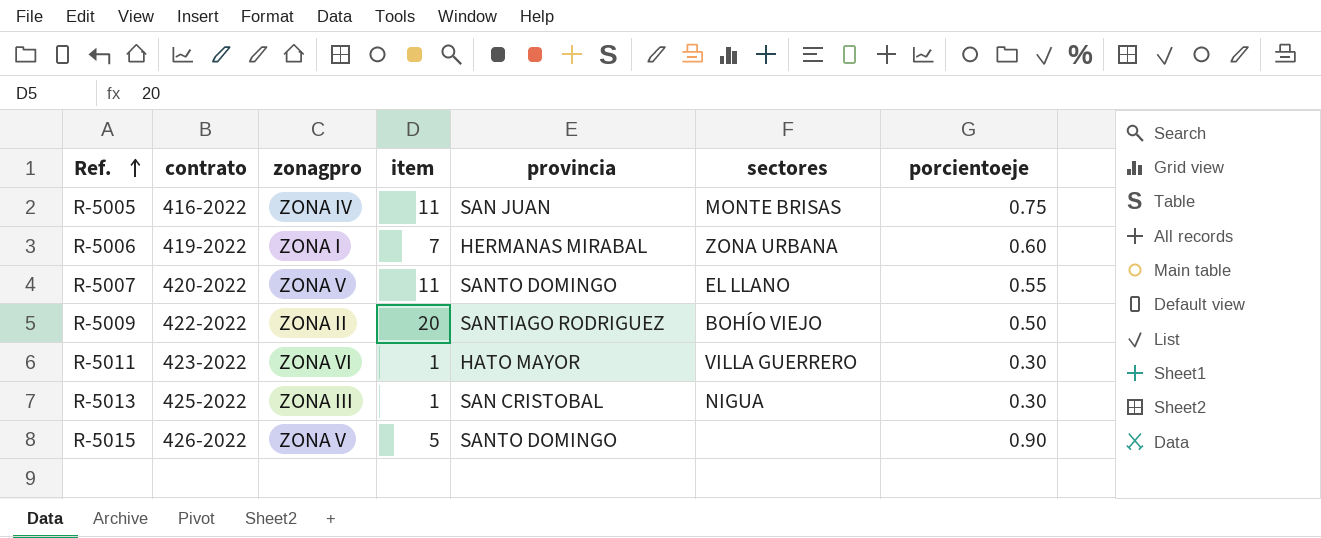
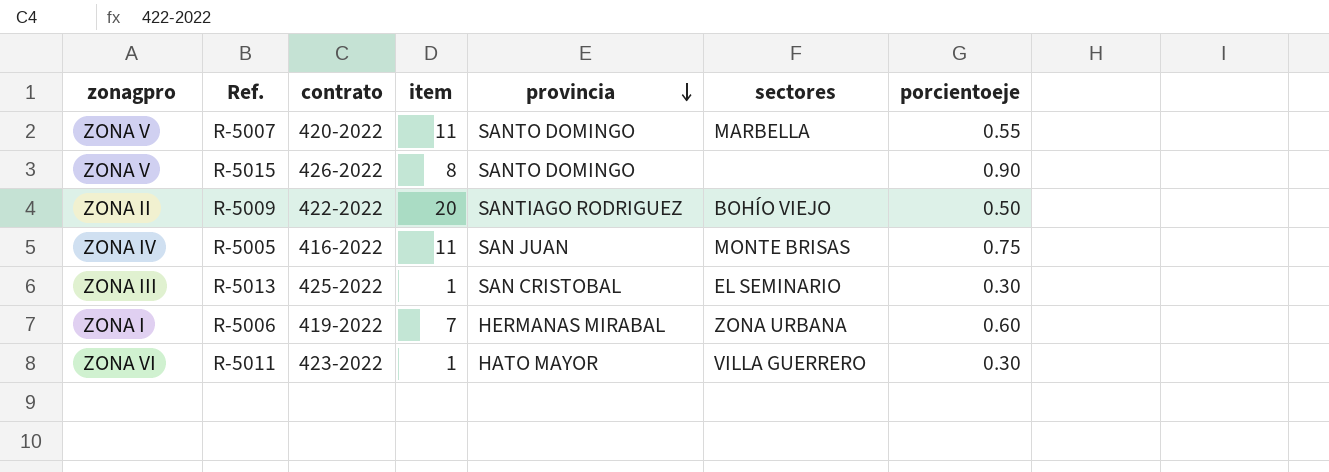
row order: Ref. ascending -> provincia descending
column zonagpro | position: 3 -> 1
R-5007 | sectores: EL LLANO -> MARBELLA
R-5015 | item: 5 -> 8
R-5013 | sectores: NIGUA -> EL SEMINARIO

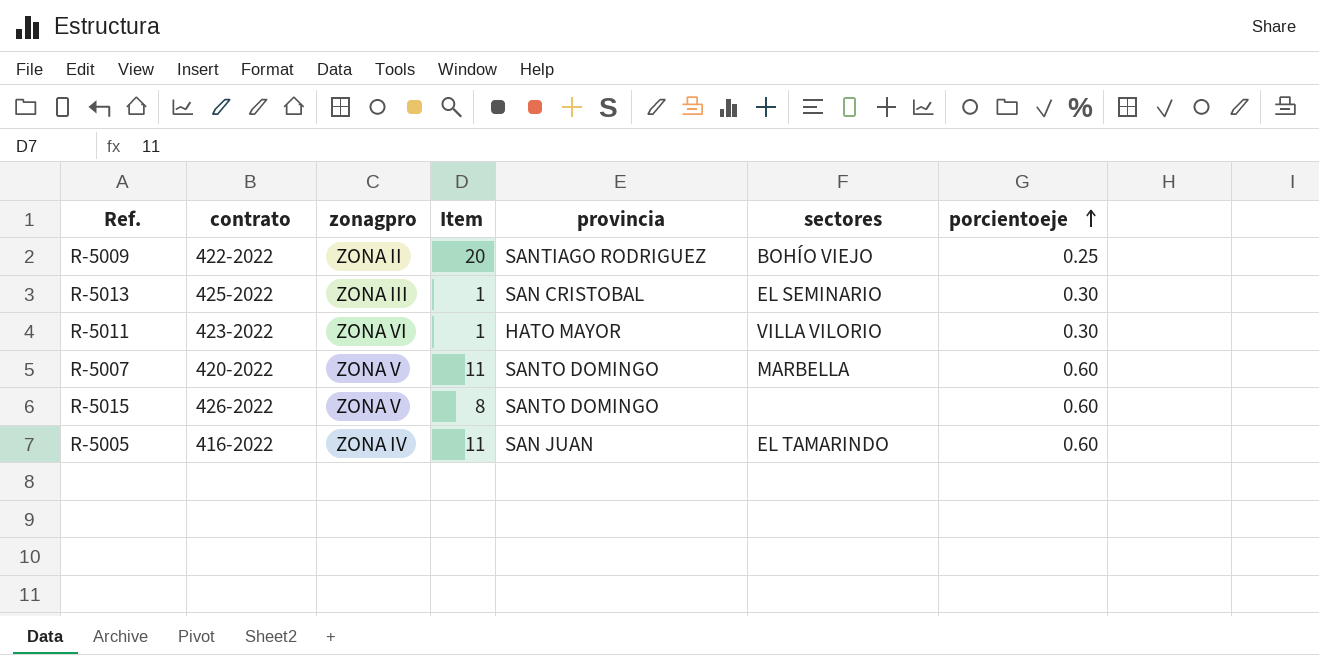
row order: provincia descending -> porcientoeje ascending
column zonagpro | position: 1 -> 3
column name: item -> Item
row R-5006: ZONA I | 419-2022 | 7 | HERMANAS MIRABAL | ZONA URBANA | 0.60 -> none
R-5009 | porcientoeje: 0.50 -> 0.25
R-5011 | sectores: VILLA GUERRERO -> VILLA VILORIO
R-5007 | porcientoeje: 0.55 -> 0.60
R-5015 | porcientoeje: 0.90 -> 0.60
R-5005 | sectores: MONTE BRISAS -> EL TAMARINDO
R-5005 | porcientoeje: 0.75 -> 0.60

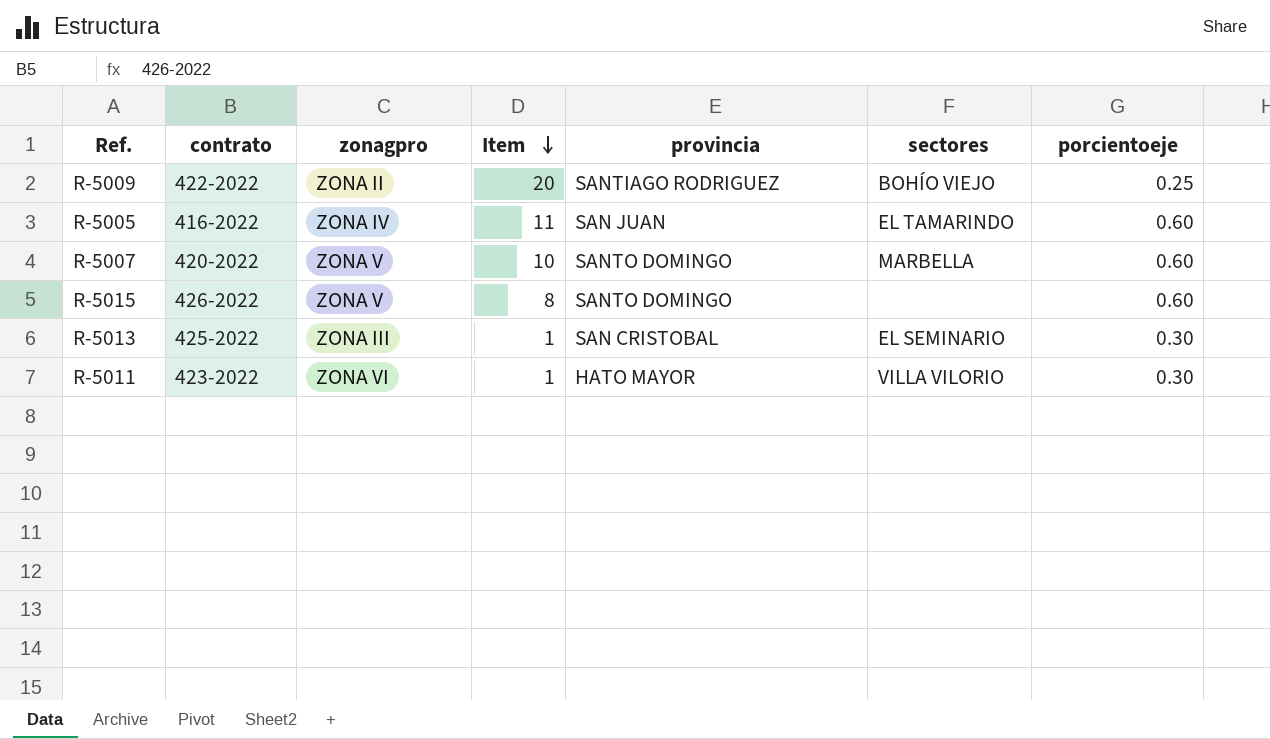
row order: porcientoeje ascending -> Item descending
R-5007 | Item: 11 -> 10

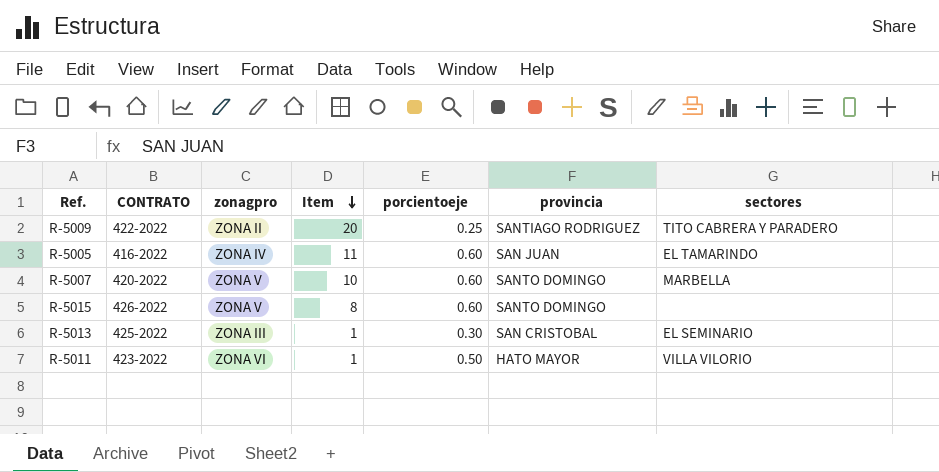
column name: contrato -> CONTRATO
column porcientoeje | position: 7 -> 5
R-5009 | sectores: BOHÍO VIEJO -> TITO CABRERA Y PARADERO
R-5011 | porcientoeje: 0.30 -> 0.50

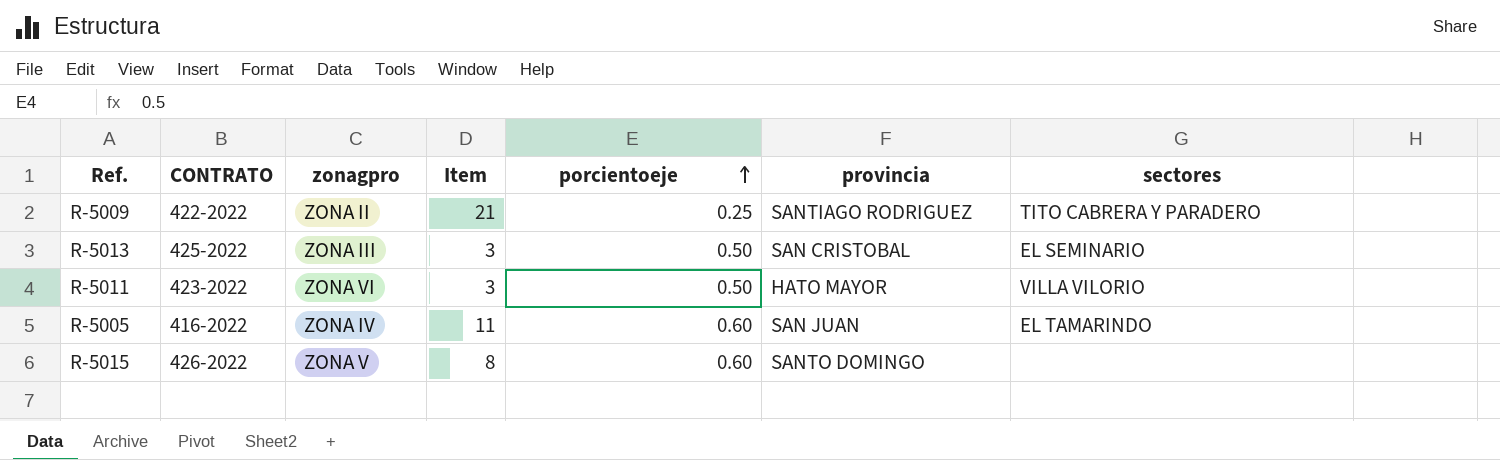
row order: Item descending -> porcientoeje ascending
row R-5007: 420-2022 | ZONA V | 10 | 0.60 | SANTO DOMINGO | MARBELLA -> none
R-5009 | Item: 20 -> 21
R-5013 | Item: 1 -> 3
R-5013 | porcientoeje: 0.30 -> 0.50
R-5011 | Item: 1 -> 3

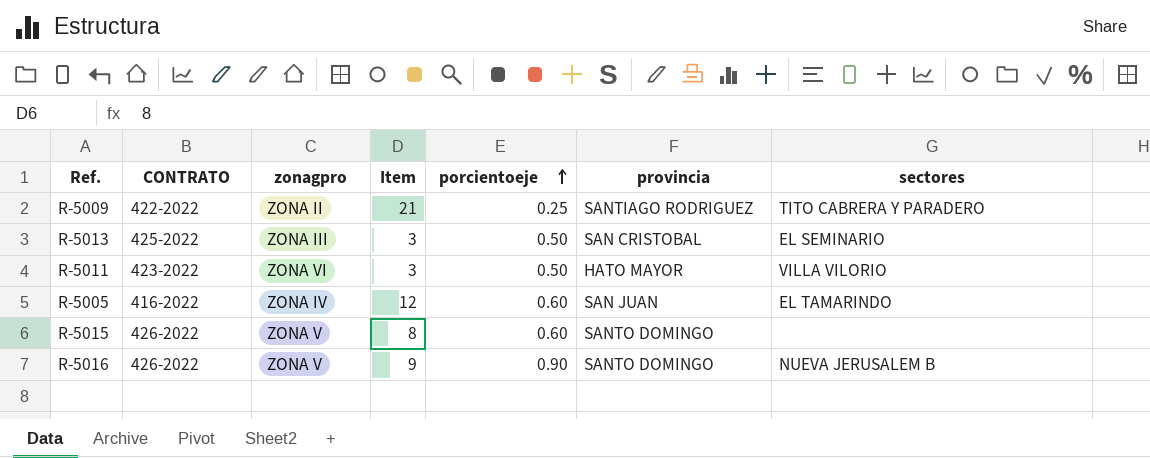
R-5005 | Item: 11 -> 12
row R-5016: none -> 426-2022 | ZONA V | 9 | 0.90 | SANTO DOMINGO | NUEVA JERUSALEM B

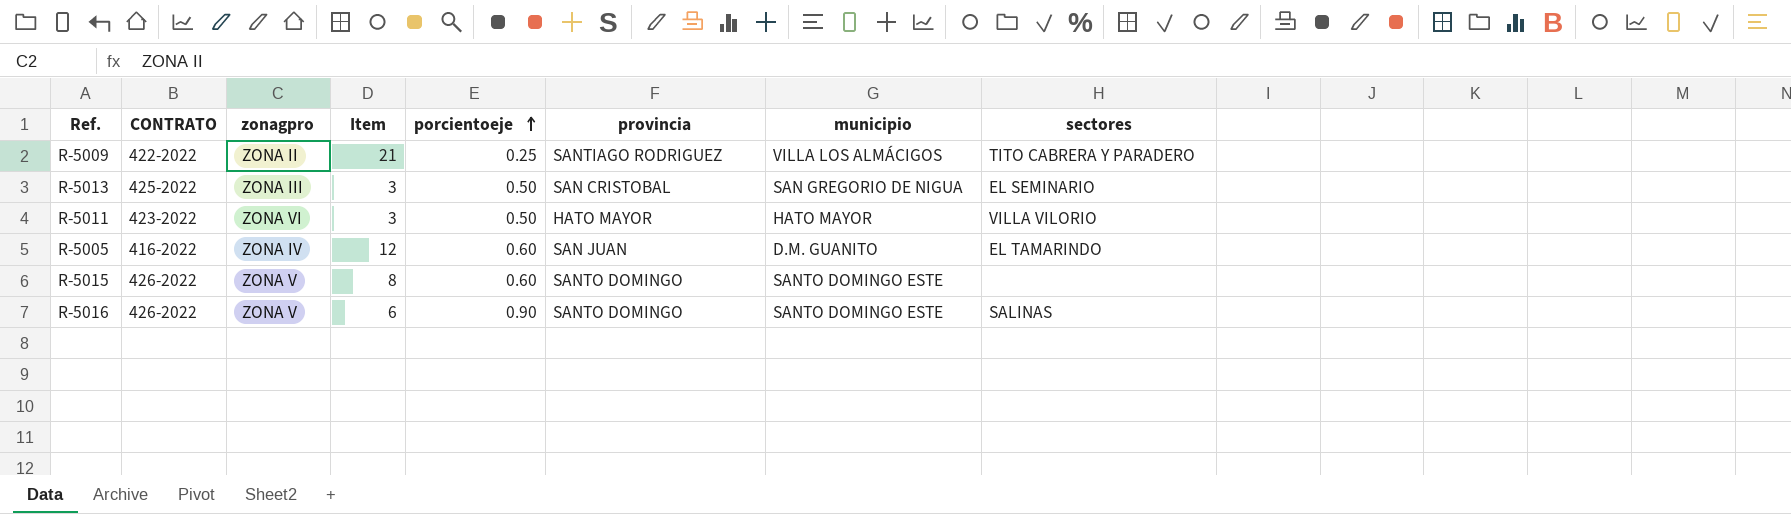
column municipio | position: none -> 7
R-5016 | Item: 9 -> 6
R-5016 | sectores: NUEVA JERUSALEM B -> SALINAS

